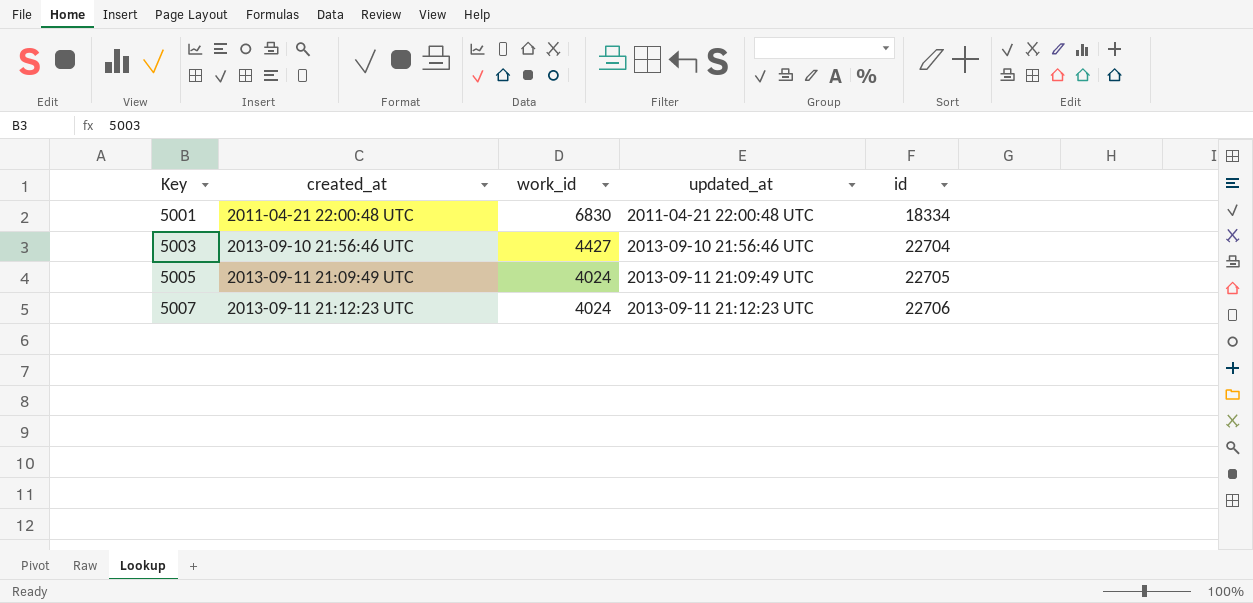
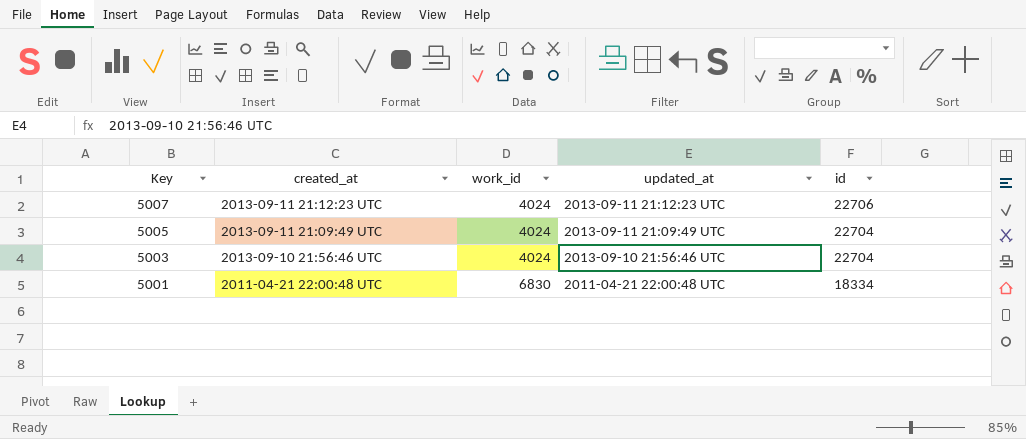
row order: Key ascending -> Key descending
5005 | id: 22705 -> 22704
5003 | work_id: 4427 -> 4024

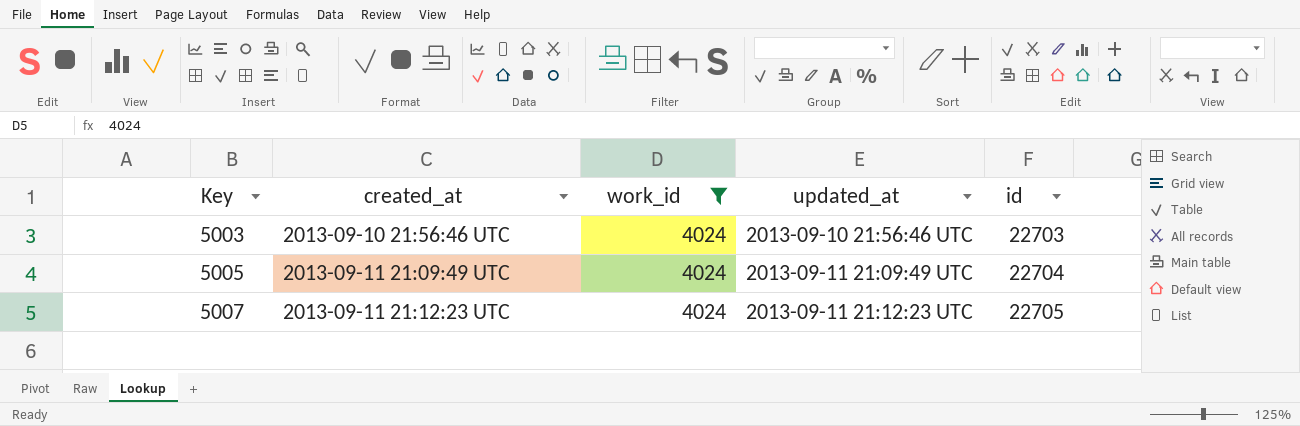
filter: none -> work_id = 4024
row order: Key descending -> Key ascending
5003 | id: 22704 -> 22703
5007 | id: 22706 -> 22705

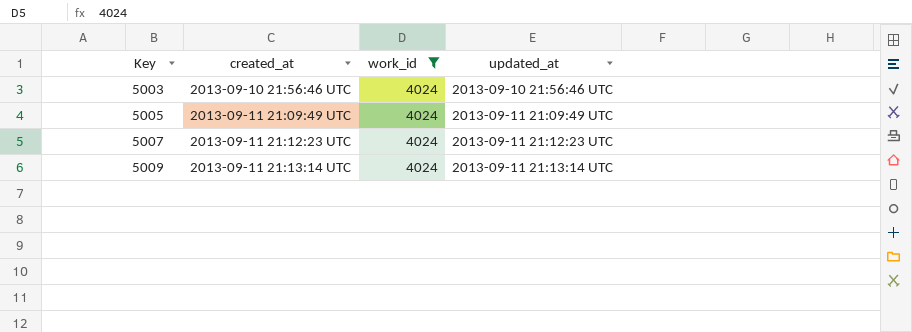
column id | position: 5 -> none
row 5009: none -> 2013-09-11 21:13:14 UTC | 4024 | 2013-09-11 21:13:14 UTC

